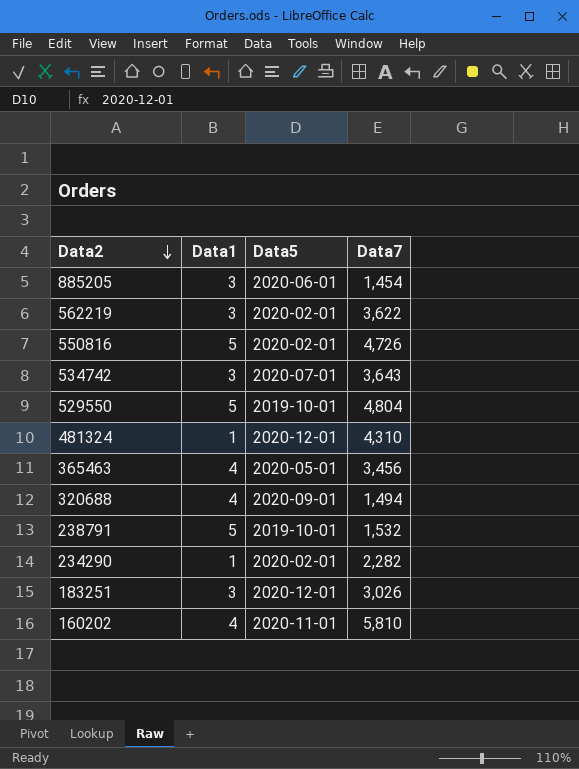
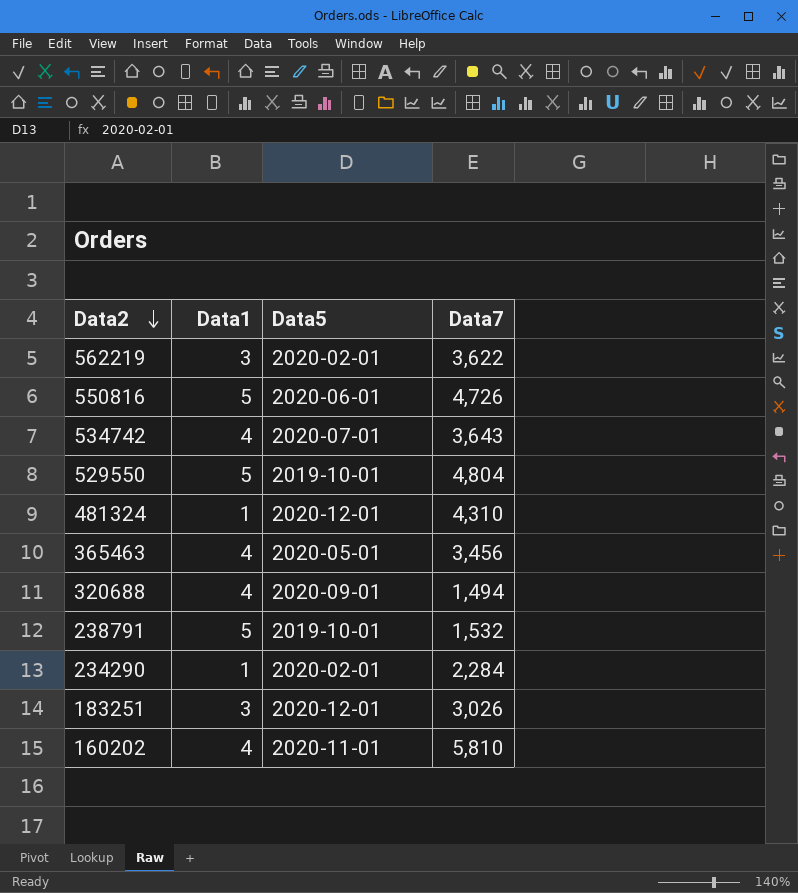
row 885205: 3 | 2020-06-01 | 1,454 -> none
550816 | Data5: 2020-02-01 -> 2020-06-01
534742 | Data1: 3 -> 4
234290 | Data7: 2,282 -> 2,284

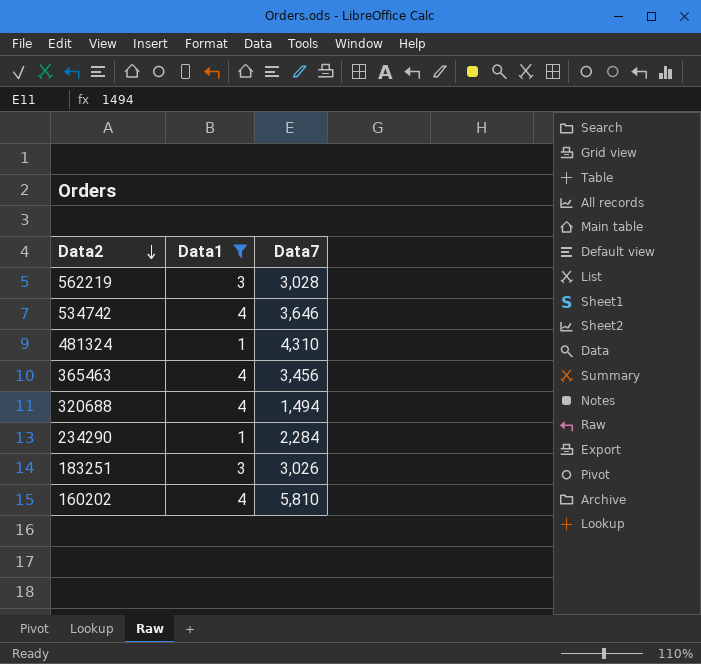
filter: none -> Data1 != 5
column Data5 | position: 3 -> none
562219 | Data7: 3,622 -> 3,028
534742 | Data7: 3,643 -> 3,646

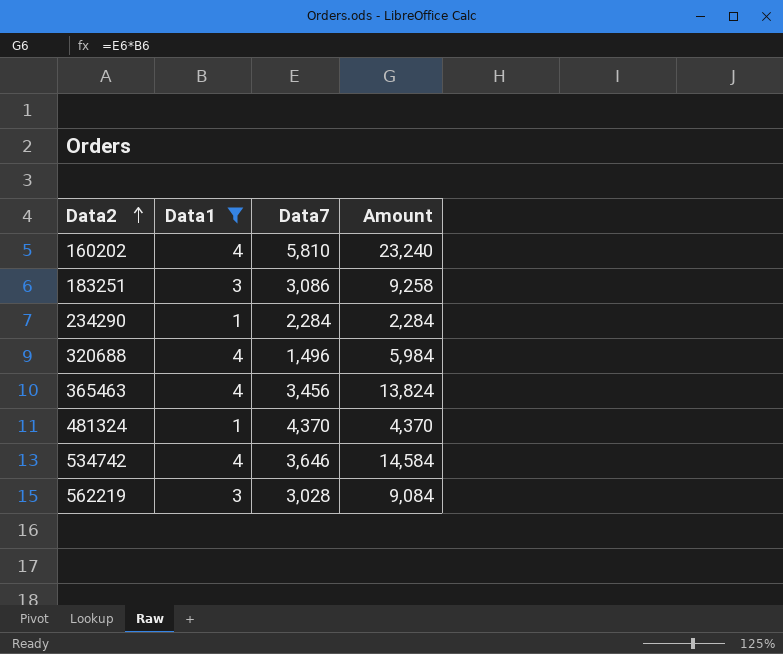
row order: Data2 descending -> Data2 ascending
column Amount | formula: none -> [Data1] * [Data7]
183251 | Data7: 3,026 -> 3,086
320688 | Data7: 1,494 -> 1,496
481324 | Data7: 4,310 -> 4,370

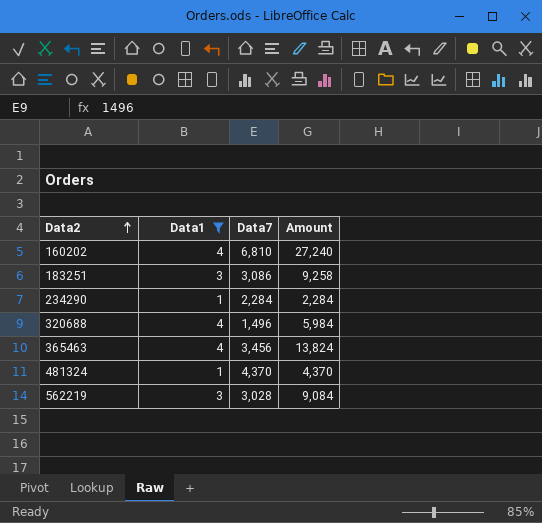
row 534742: 4 | 3,646 | 14,584 -> none
160202 | Data7: 5,810 -> 6,810
160202 | Amount: 23,240 -> 27,240

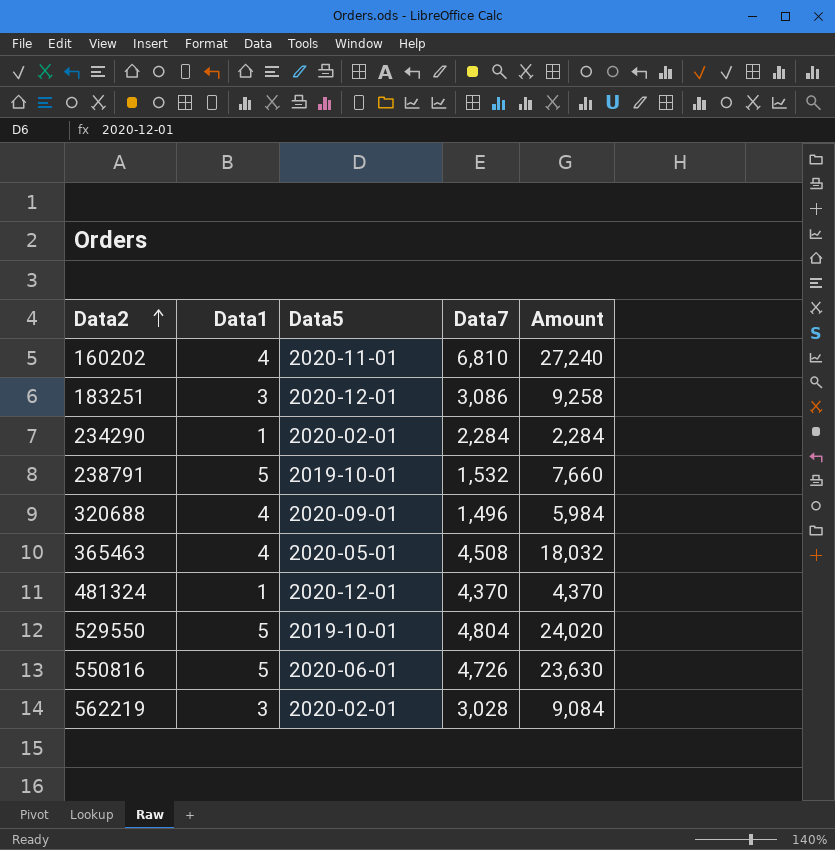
filter: Data1 != 5 -> none
column Data5 | position: none -> 3
365463 | Data7: 3,456 -> 4,508
365463 | Amount: 13,824 -> 18,032

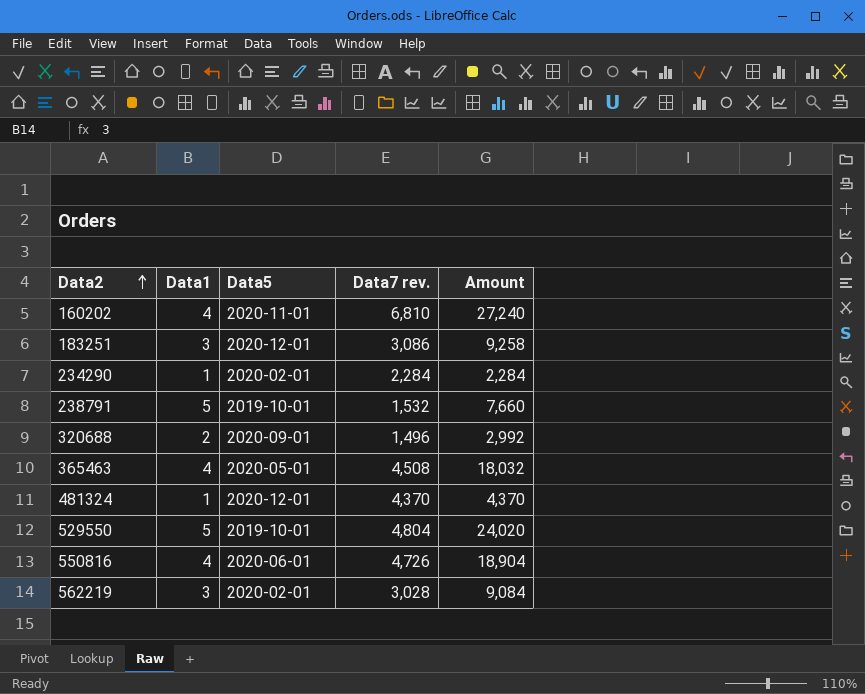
column name: Data7 -> Data7 rev.
320688 | Data1: 4 -> 2
320688 | Amount: 5,984 -> 2,992
550816 | Data1: 5 -> 4
550816 | Amount: 23,630 -> 18,904

